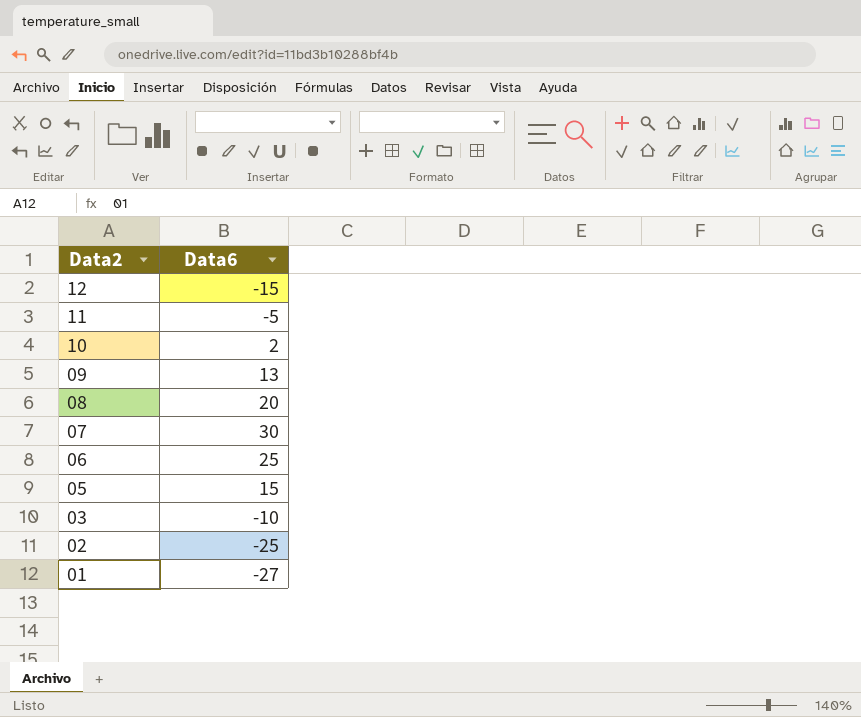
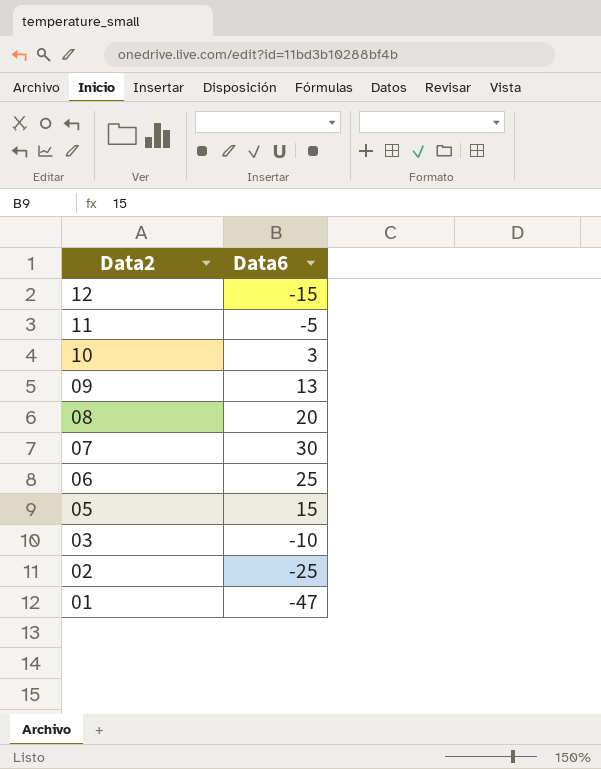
10 | Data6: 2 -> 3
01 | Data6: -27 -> -47

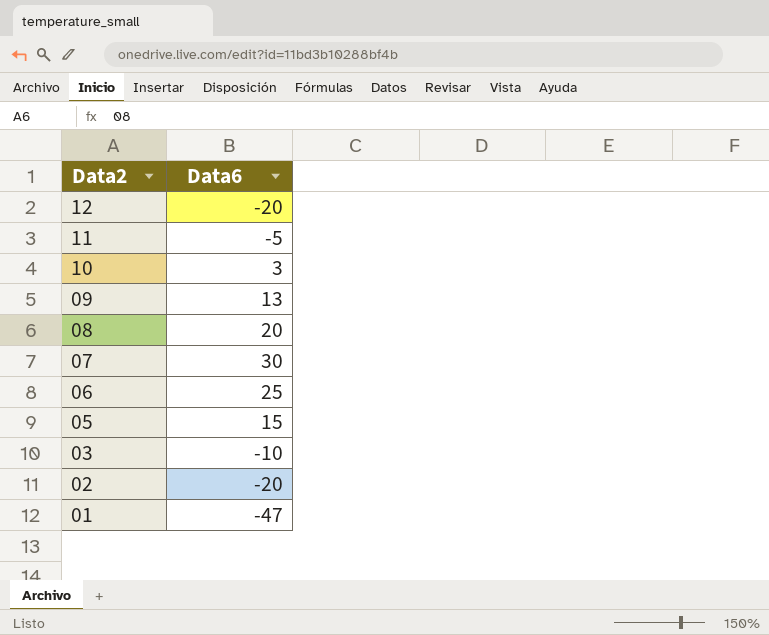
12 | Data6: -15 -> -20
02 | Data6: -25 -> -20

